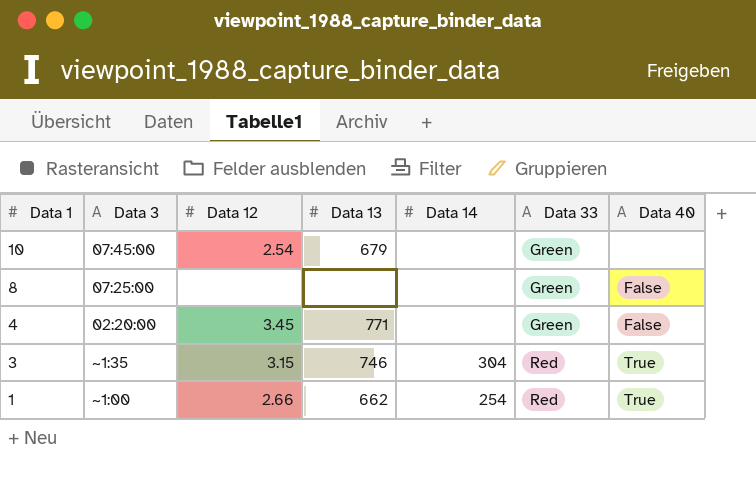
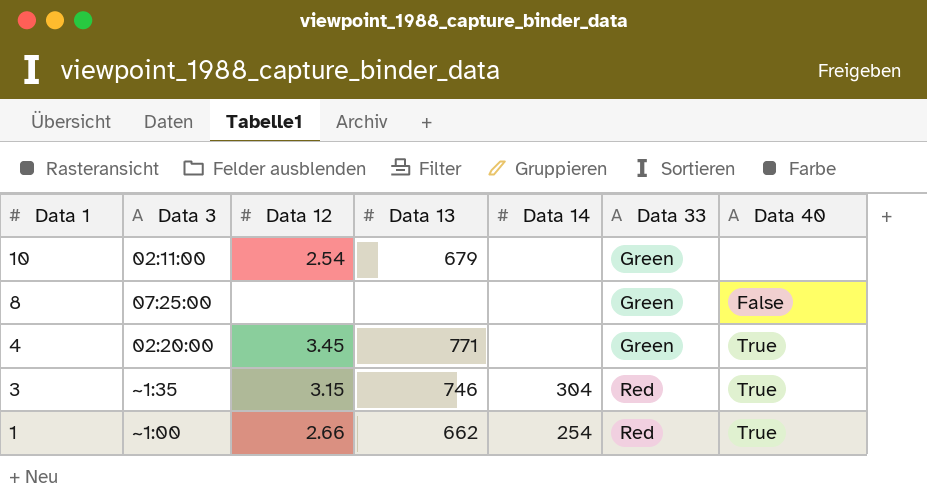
10 | Data 3: 07:45:00 -> 02:11:00
4 | Data 40: False -> True

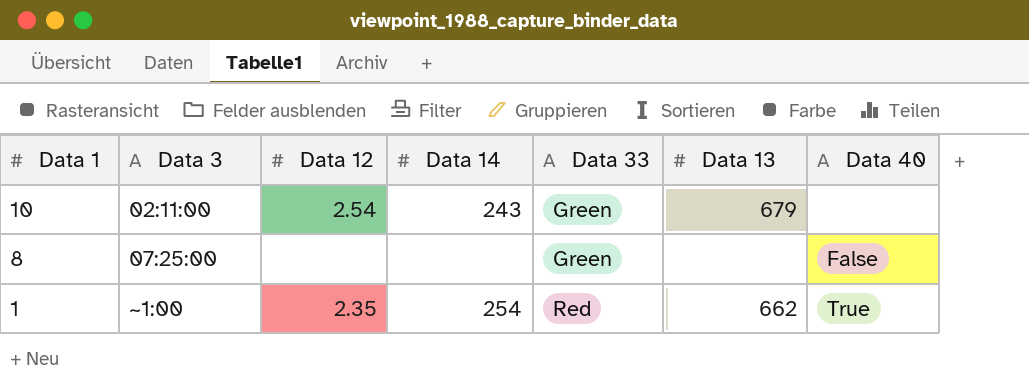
column Data 13 | position: 4 -> 6
row 4: 02:20:00 | 3.45 | 771 | none | Green | True -> none
row 3: ~1:35 | 3.15 | 746 | 304 | Red | True -> none
10 | Data 14: none -> 243
1 | Data 12: 2.66 -> 2.35

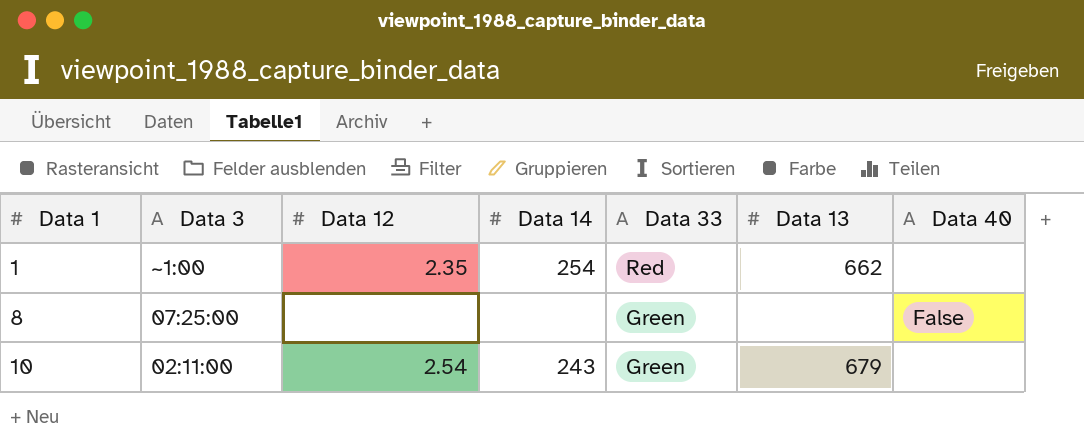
row order: Data 1 descending -> Data 1 ascending
1 | Data 40: True -> none

